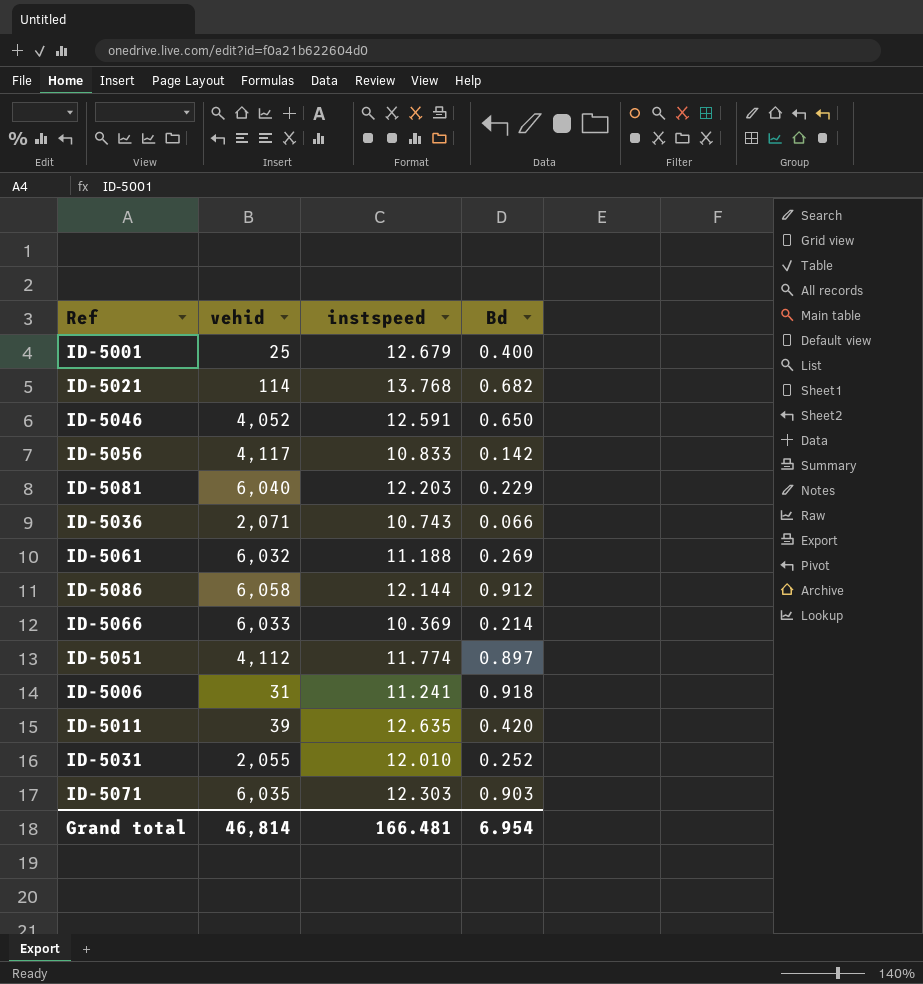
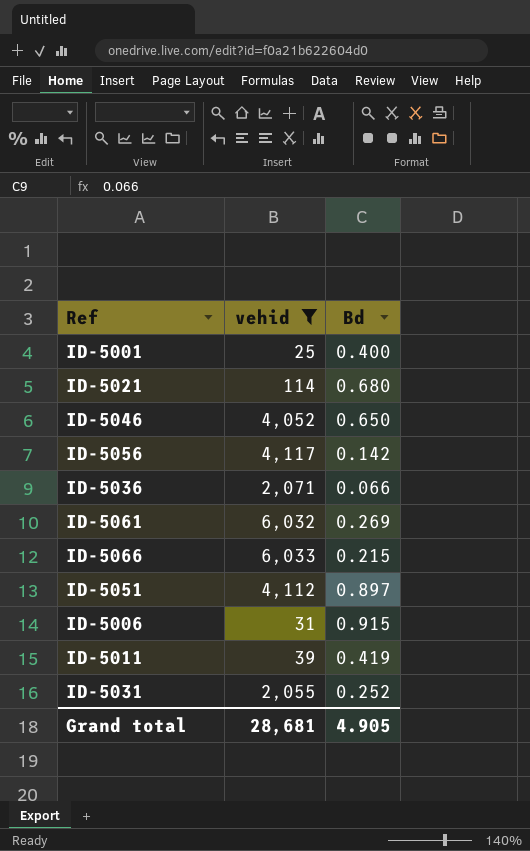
filter: none -> vehid <= 6,033
column instspeed | position: 3 -> none
ID-5021 | Bd: 0.682 -> 0.680
ID-5066 | Bd: 0.214 -> 0.215
ID-5006 | Bd: 0.918 -> 0.915
ID-5011 | Bd: 0.420 -> 0.419
Grand total | vehid: 46,814 -> 28,681
Grand total | Bd: 6.954 -> 4.905

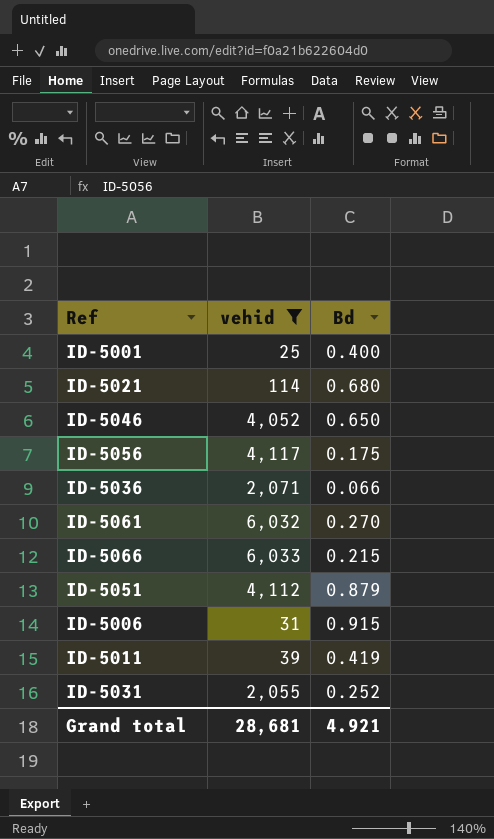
ID-5056 | Bd: 0.142 -> 0.175
ID-5061 | Bd: 0.269 -> 0.270
ID-5051 | Bd: 0.897 -> 0.879
Grand total | Bd: 4.905 -> 4.921

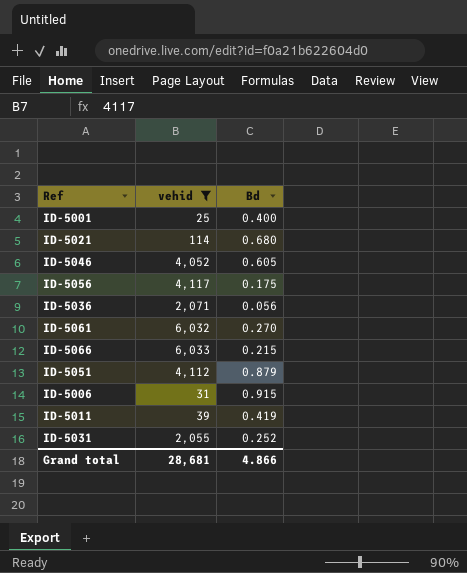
ID-5046 | Bd: 0.650 -> 0.605
ID-5036 | Bd: 0.066 -> 0.056
Grand total | Bd: 4.921 -> 4.866

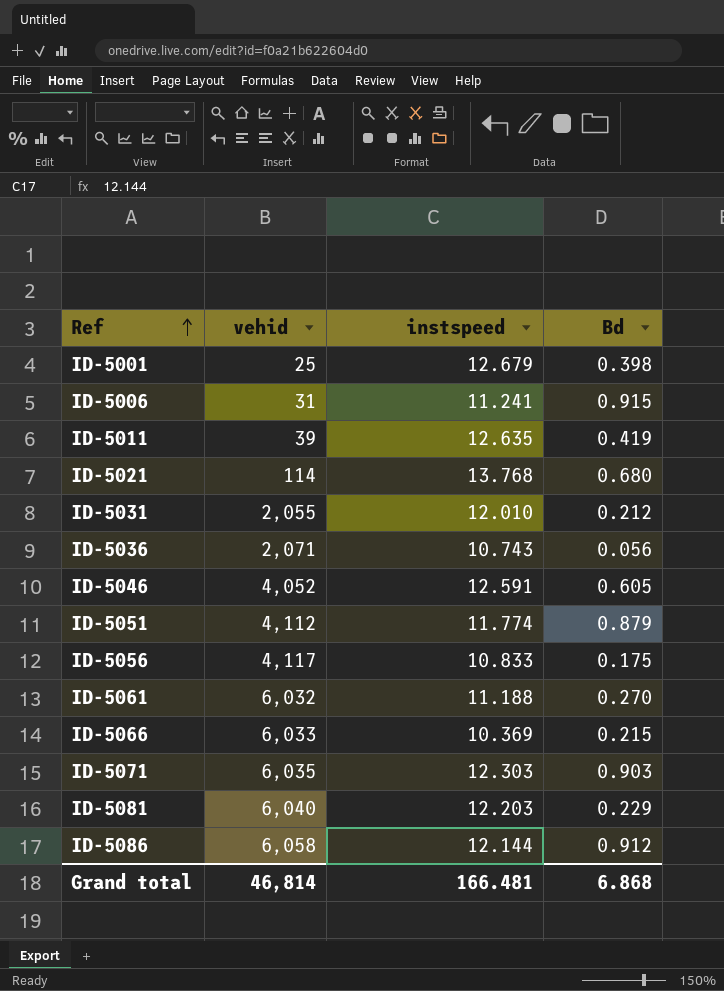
filter: vehid <= 6,033 -> none
row order: none -> Ref ascending
column instspeed | position: none -> 3
ID-5001 | Bd: 0.400 -> 0.398
ID-5031 | Bd: 0.252 -> 0.212
Grand total | vehid: 28,681 -> 46,814
Grand total | Bd: 4.866 -> 6.868

